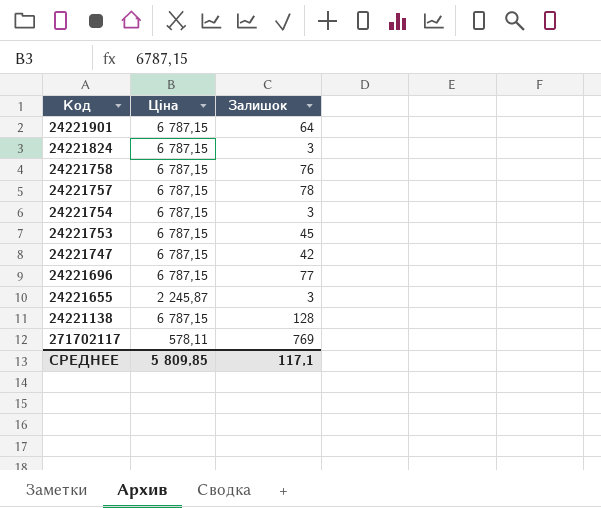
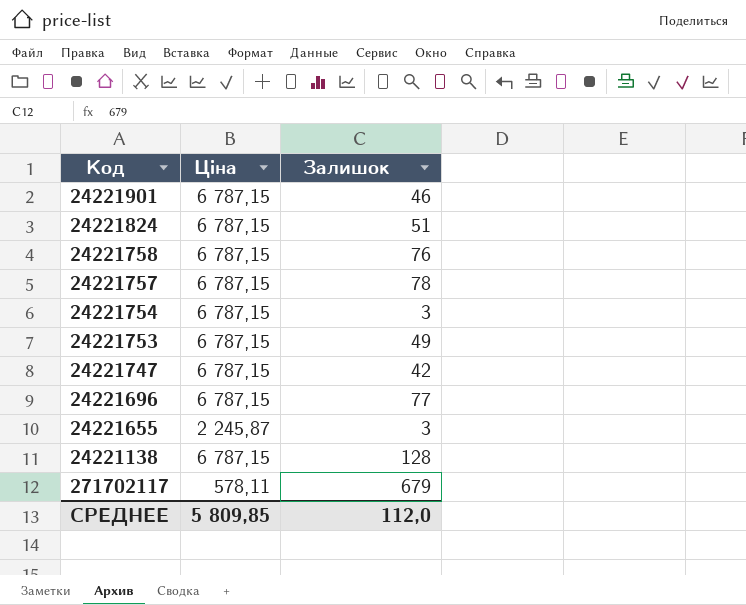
24221901 | Залишок: 64 -> 46
24221824 | Залишок: 3 -> 51
24221753 | Залишок: 45 -> 49
271702117 | Залишок: 769 -> 679
СРЕДНЕЕ | Залишок: 117,1 -> 112,0

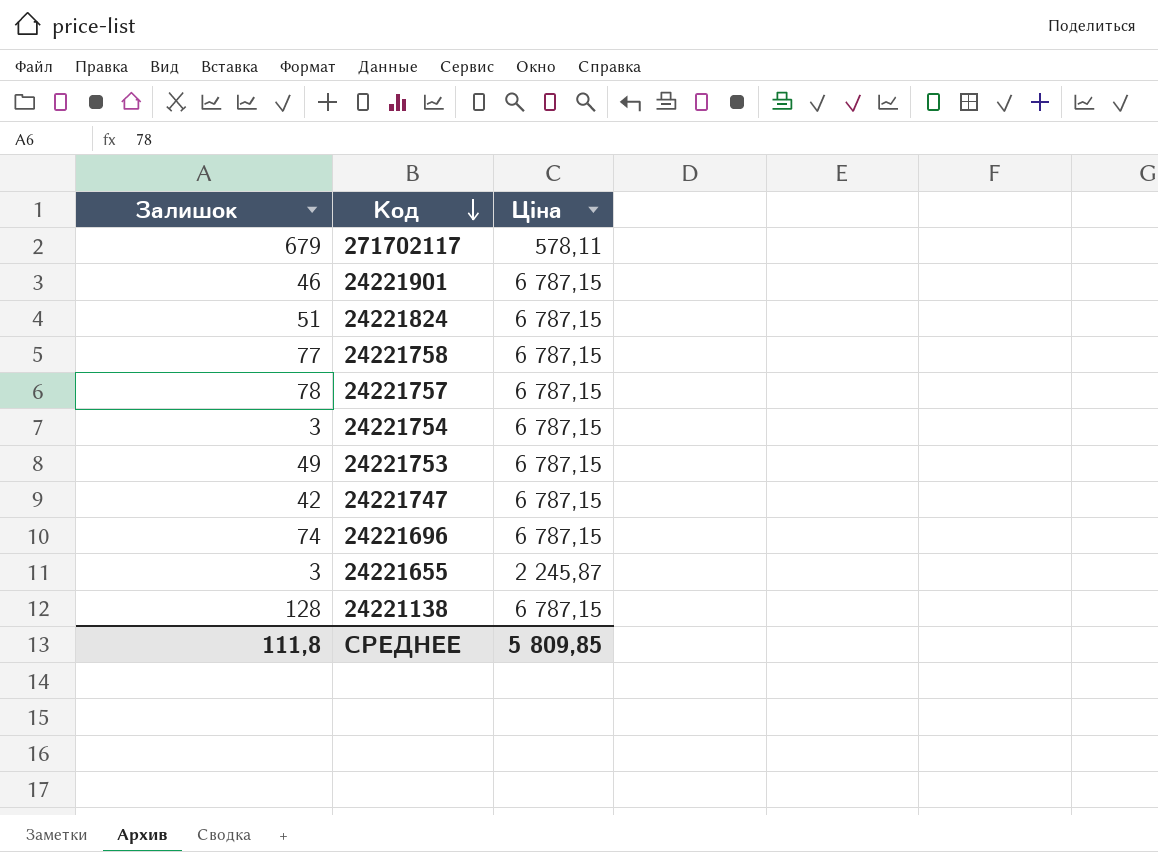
row order: none -> Код descending
column Залишок | position: 3 -> 1
24221758 | Залишок: 76 -> 77
24221696 | Залишок: 77 -> 74
СРЕДНЕЕ | Залишок: 112,0 -> 111,8

